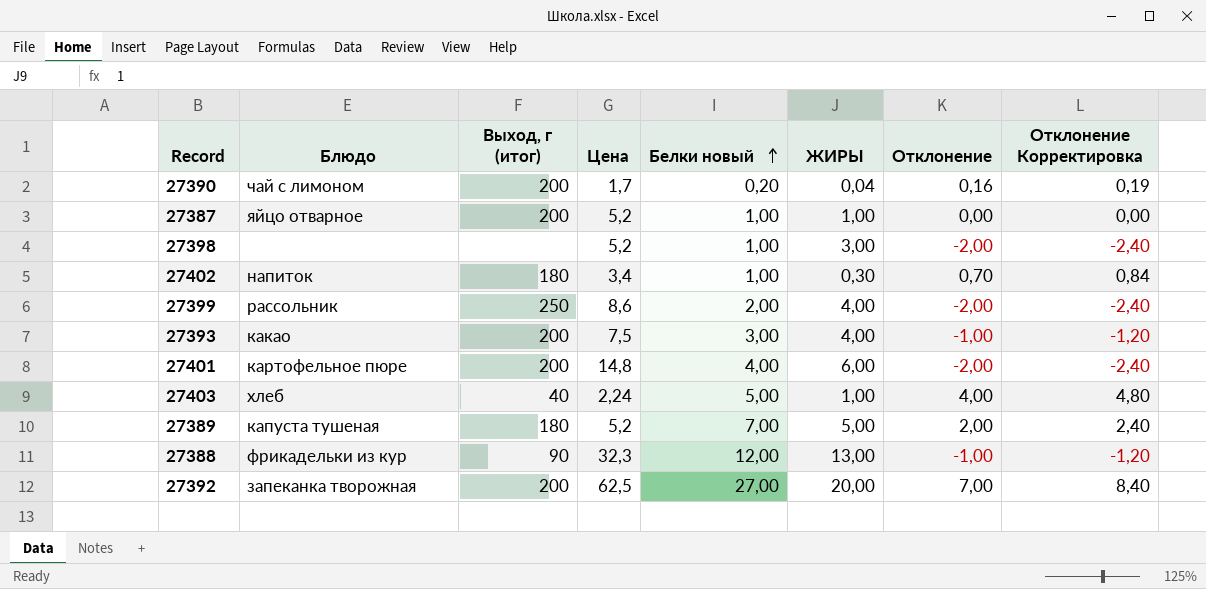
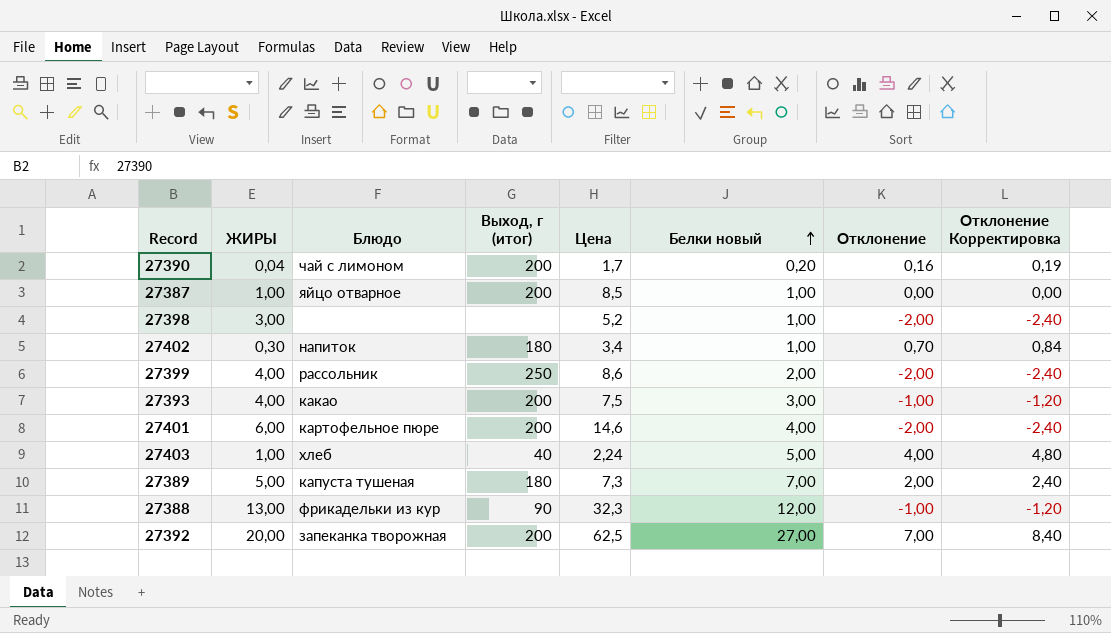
column ЖИРЫ | position: 6 -> 2
27387 | Цена: 5,2 -> 8,5
27401 | Цена: 14,8 -> 14,6
27389 | Цена: 5,2 -> 7,3

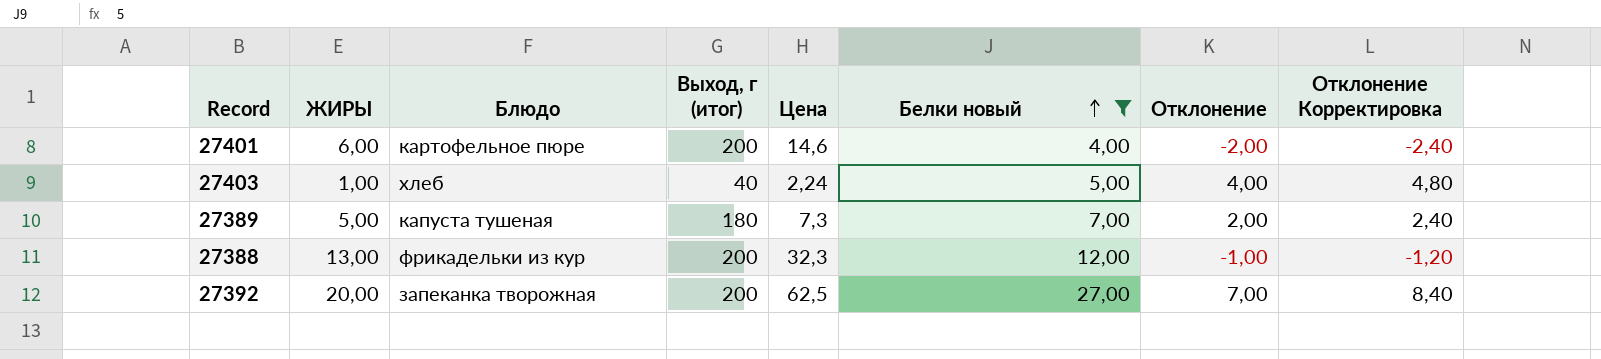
filter: none -> Белки новый >= 4,00
27388 | Выход, г (итог): 90 -> 200

